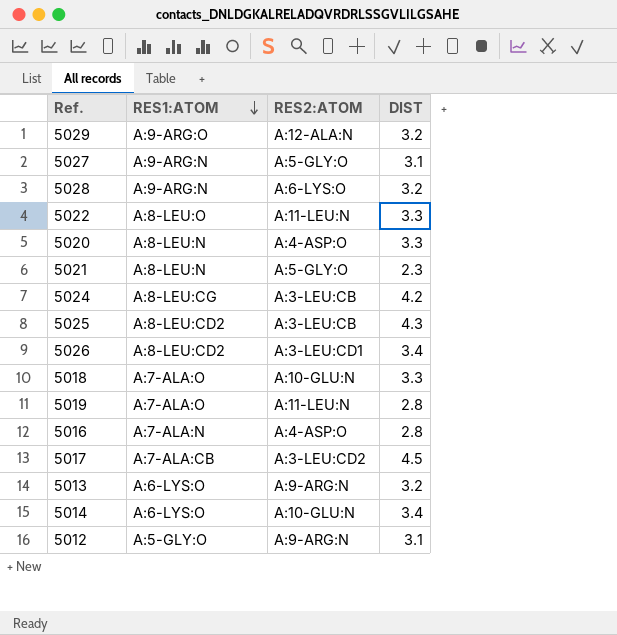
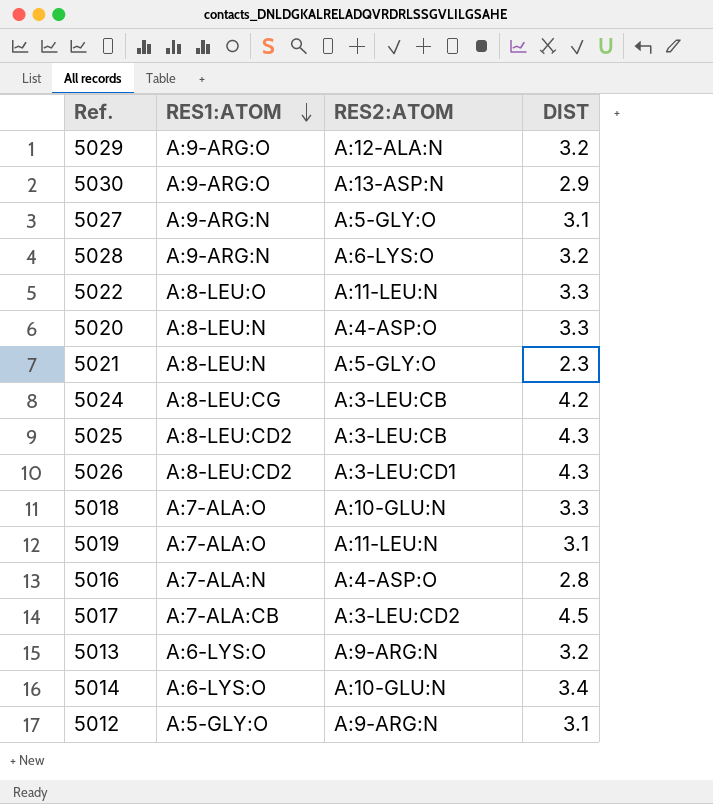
row 5030: none -> A:9-ARG:O | A:13-ASP:N | 2.9
5026 | DIST: 3.4 -> 4.3
5019 | DIST: 2.8 -> 3.1

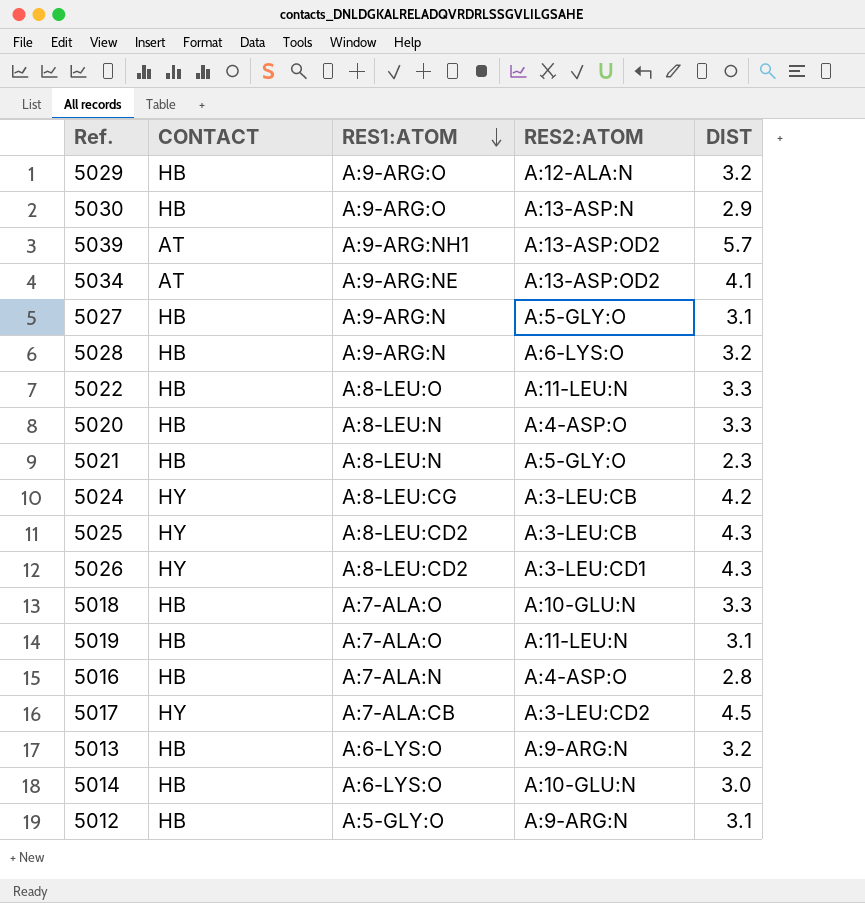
column CONTACT | position: none -> 2
row 5039: none -> AT | A:9-ARG:NH1 | A:13-ASP:OD2 | 5.7
row 5034: none -> AT | A:9-ARG:NE | A:13-ASP:OD2 | 4.1
5014 | DIST: 3.4 -> 3.0

